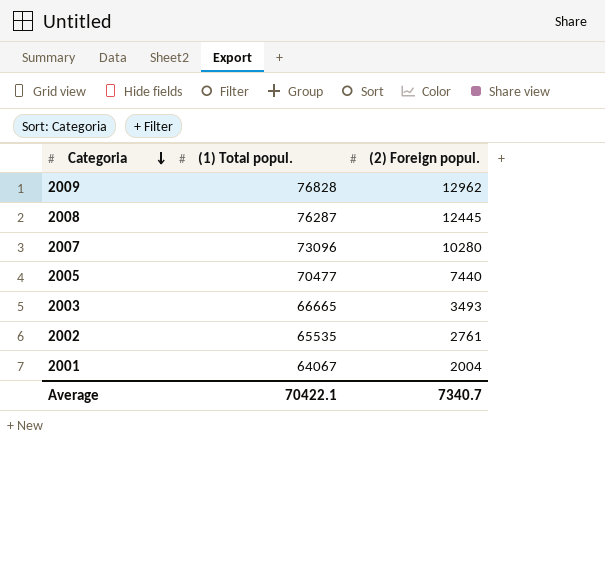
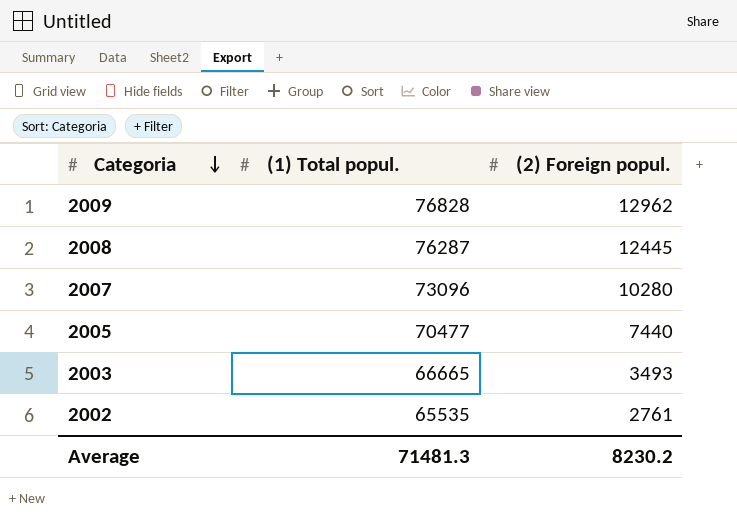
row 2001: 64067 | 2004 -> none
Average | (1) Total popul.: 70422.1 -> 71481.3
Average | (2) Foreign popul.: 7340.7 -> 8230.2

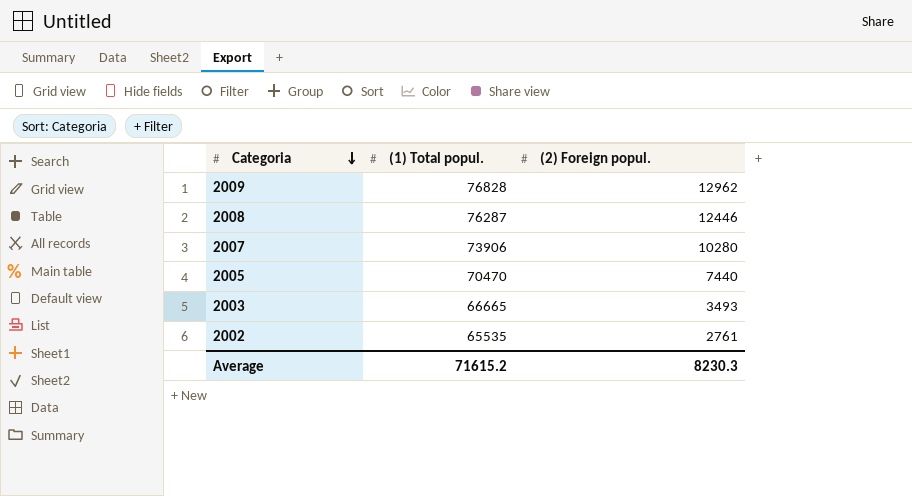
2008 | (2) Foreign popul.: 12445 -> 12446
2007 | (1) Total popul.: 73096 -> 73906
2005 | (1) Total popul.: 70477 -> 70470
Average | (1) Total popul.: 71481.3 -> 71615.2
Average | (2) Foreign popul.: 8230.2 -> 8230.3

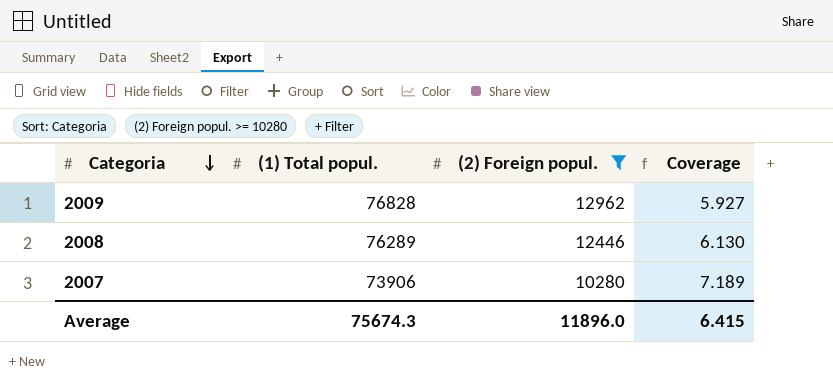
filter: none -> (2) Foreign popul. >= 10280
column Coverage | formula: none -> [(1) Total popul.] / [(2) Foreign popul.]
2008 | (1) Total popul.: 76287 -> 76289
Average | (1) Total popul.: 71615.2 -> 75674.3
Average | (2) Foreign popul.: 8230.3 -> 11896.0

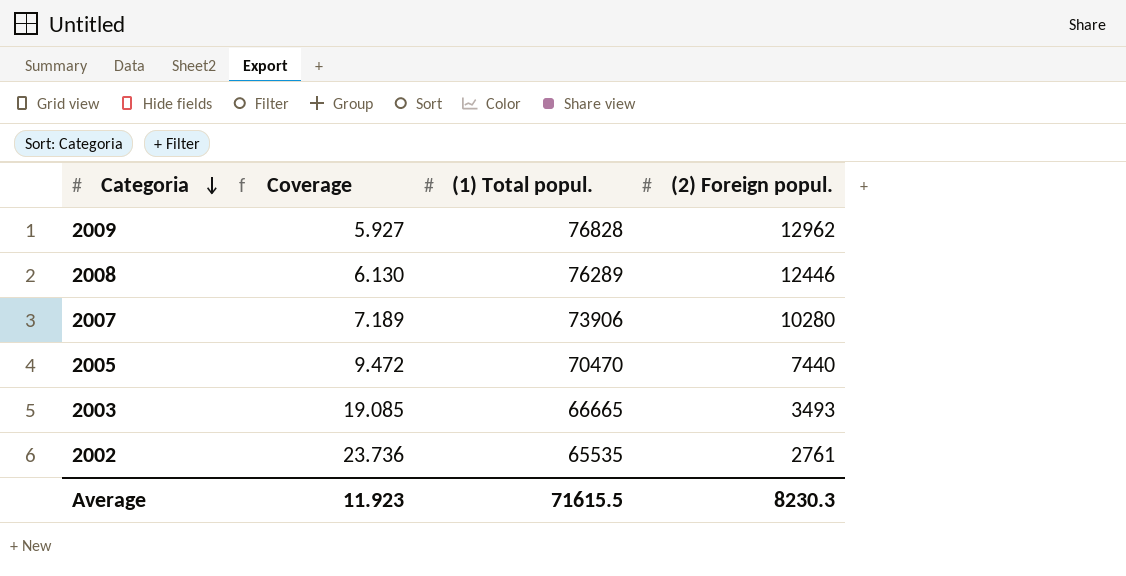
filter: (2) Foreign popul. >= 10280 -> none
column Coverage | position: 4 -> 2
Average | Coverage: 6.415 -> 11.923
Average | (1) Total popul.: 75674.3 -> 71615.5
Average | (2) Foreign popul.: 11896.0 -> 8230.3

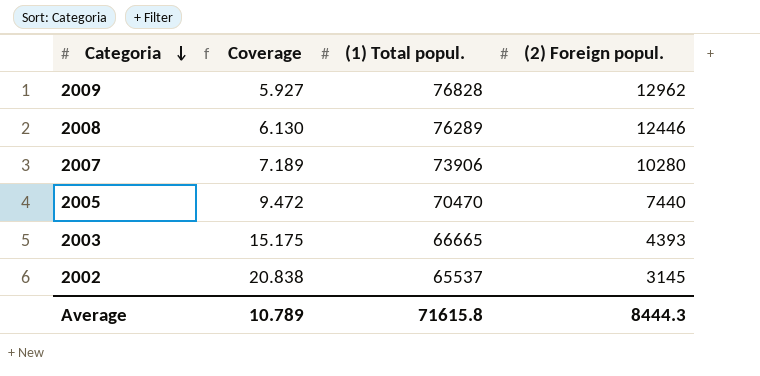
2003 | Coverage: 19.085 -> 15.175
2003 | (2) Foreign popul.: 3493 -> 4393
2002 | Coverage: 23.736 -> 20.838
2002 | (1) Total popul.: 65535 -> 65537
2002 | (2) Foreign popul.: 2761 -> 3145
Average | Coverage: 11.923 -> 10.789
Average | (1) Total popul.: 71615.5 -> 71615.8
Average | (2) Foreign popul.: 8230.3 -> 8444.3

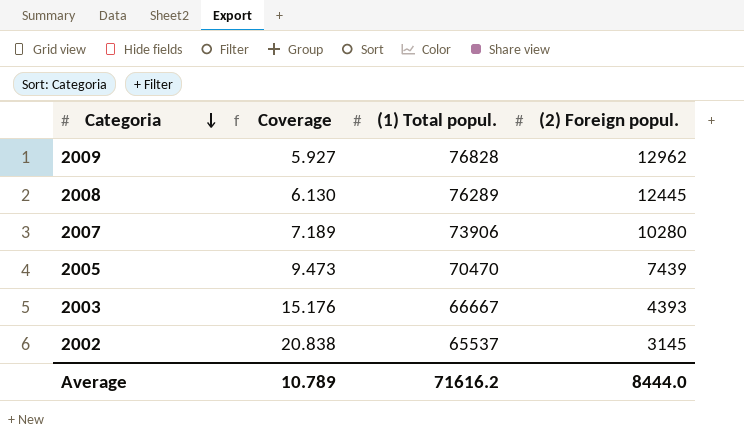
2008 | (2) Foreign popul.: 12446 -> 12445
2005 | Coverage: 9.472 -> 9.473
2005 | (2) Foreign popul.: 7440 -> 7439
2003 | Coverage: 15.175 -> 15.176
2003 | (1) Total popul.: 66665 -> 66667
Average | (1) Total popul.: 71615.8 -> 71616.2
Average | (2) Foreign popul.: 8444.3 -> 8444.0

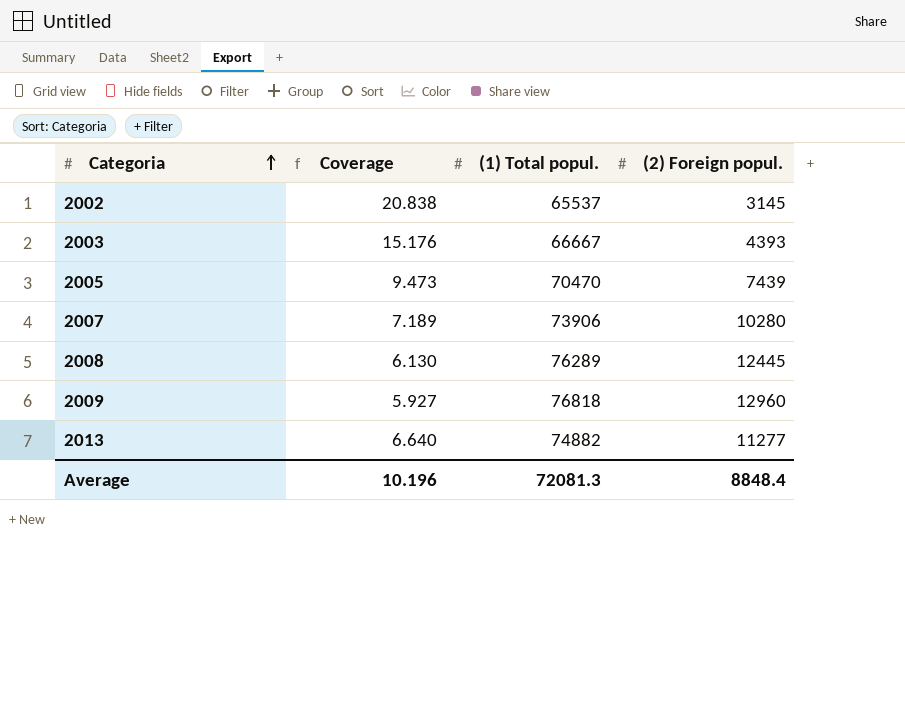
row order: Categoria descending -> Categoria ascending
2009 | (1) Total popul.: 76828 -> 76818
2009 | (2) Foreign popul.: 12962 -> 12960
row 2013: none -> 6.640 | 74882 | 11277
Average | Coverage: 10.789 -> 10.196
Average | (1) Total popul.: 71616.2 -> 72081.3
Average | (2) Foreign popul.: 8444.0 -> 8848.4

